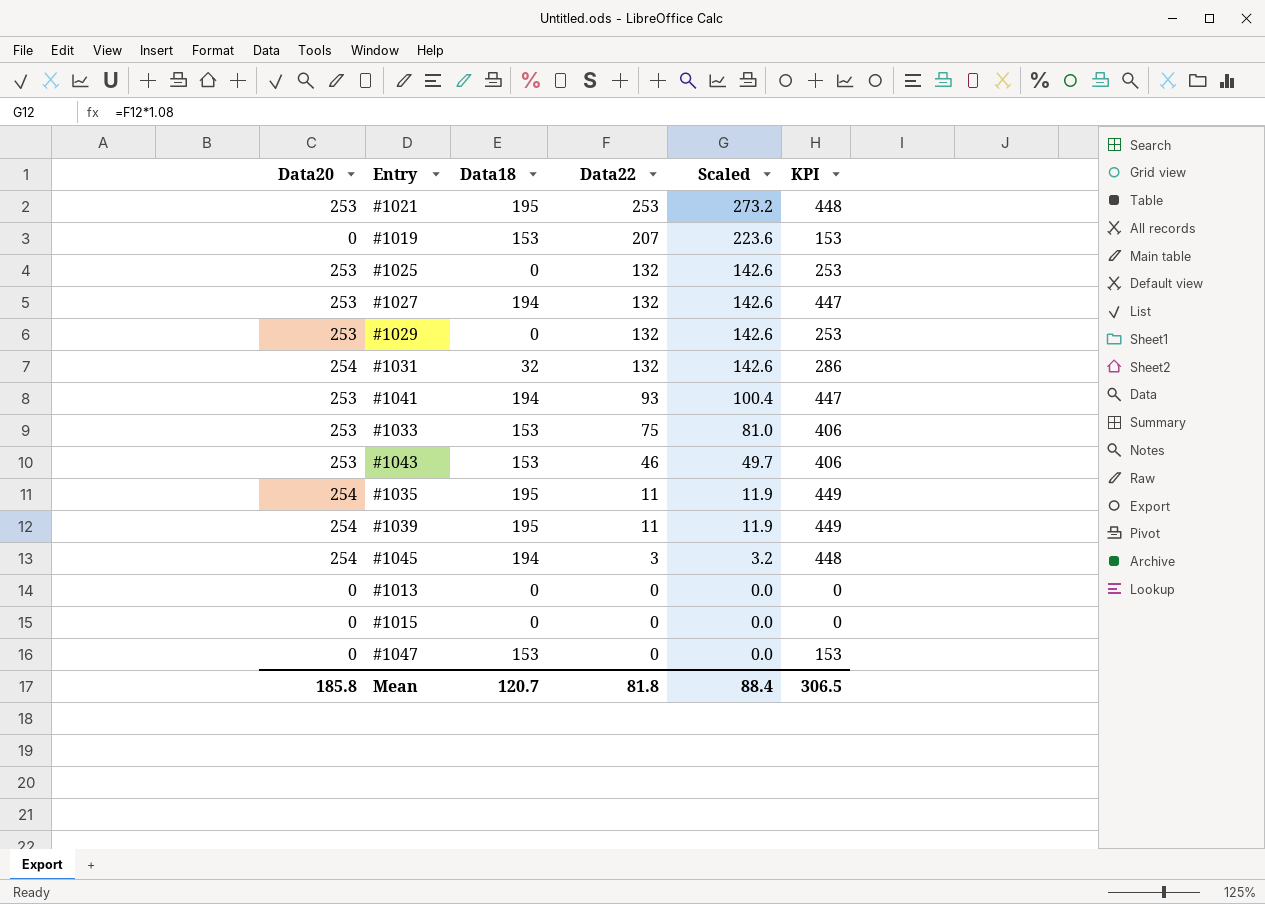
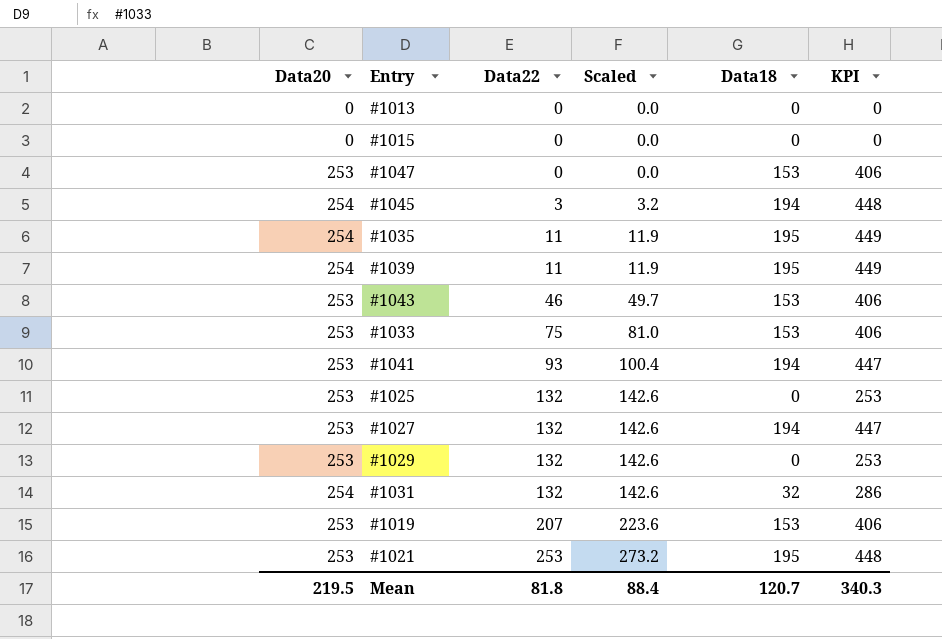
row order: Data22 descending -> Data22 ascending
column Data18 | position: 3 -> 5
#1047 | Data20: 0 -> 253
#1047 | KPI: 153 -> 406
#1019 | Data20: 0 -> 253
#1019 | KPI: 153 -> 406
Mean | Data20: 185.8 -> 219.5
Mean | KPI: 306.5 -> 340.3

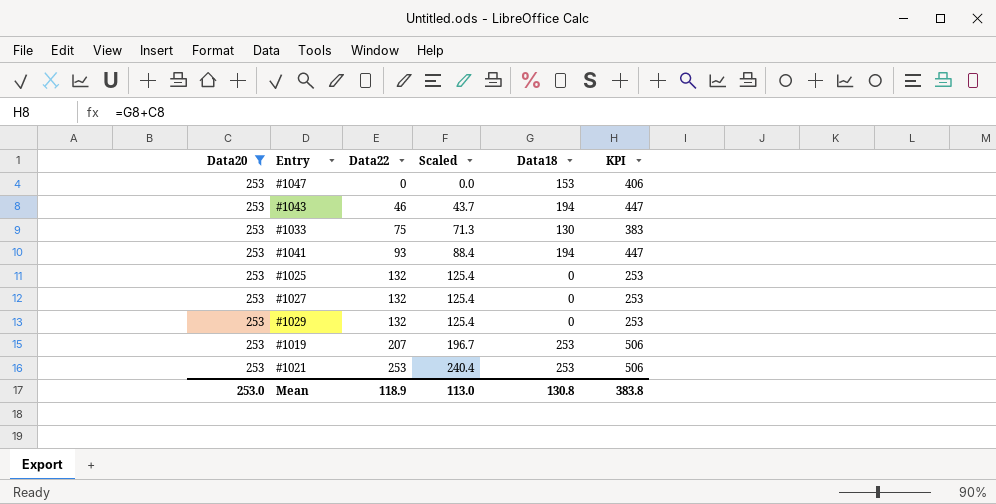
filter: none -> Data20 = 253
column Scaled | formula: [Data22] * 1.08 -> [Data22] * 0.95
#1043 | Data18: 153 -> 194
#1043 | KPI: 406 -> 447
#1033 | Data18: 153 -> 130
#1033 | KPI: 406 -> 383
#1027 | Data18: 194 -> 0
#1027 | KPI: 447 -> 253
#1019 | Data18: 153 -> 253
#1019 | KPI: 406 -> 506
#1021 | Data18: 195 -> 253
#1021 | KPI: 448 -> 506
Mean | Data20: 219.5 -> 253.0
Mean | Data22: 81.8 -> 118.9
Mean | Scaled: 88.4 -> 113.0
Mean | Data18: 120.7 -> 130.8
Mean | KPI: 340.3 -> 383.8

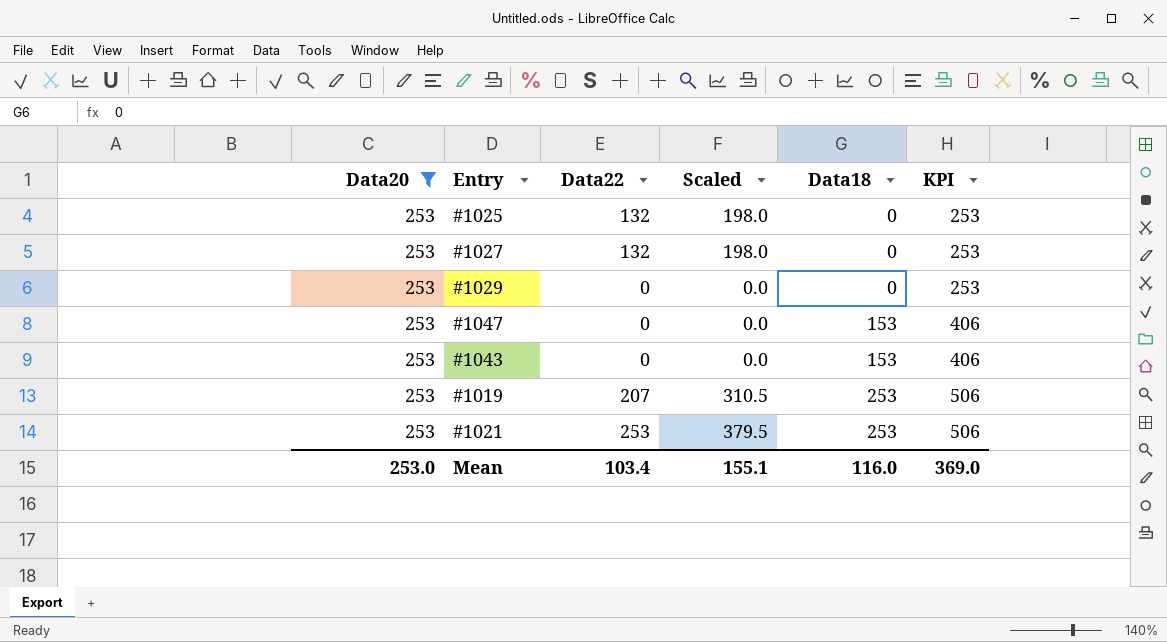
row order: Data22 ascending -> Data18 ascending
column Scaled | formula: [Data22] * 0.95 -> [Data22] * 1.5
row #1033: 253 | 75 | 71.3 | 130 | 383 -> none
row #1041: 253 | 93 | 88.4 | 194 | 447 -> none
#1029 | Data22: 132 -> 0
#1043 | Data22: 46 -> 0
#1043 | Data18: 194 -> 153
#1043 | KPI: 447 -> 406
Mean | Data22: 118.9 -> 103.4
Mean | Scaled: 113.0 -> 155.1
Mean | Data18: 130.8 -> 116.0
Mean | KPI: 383.8 -> 369.0

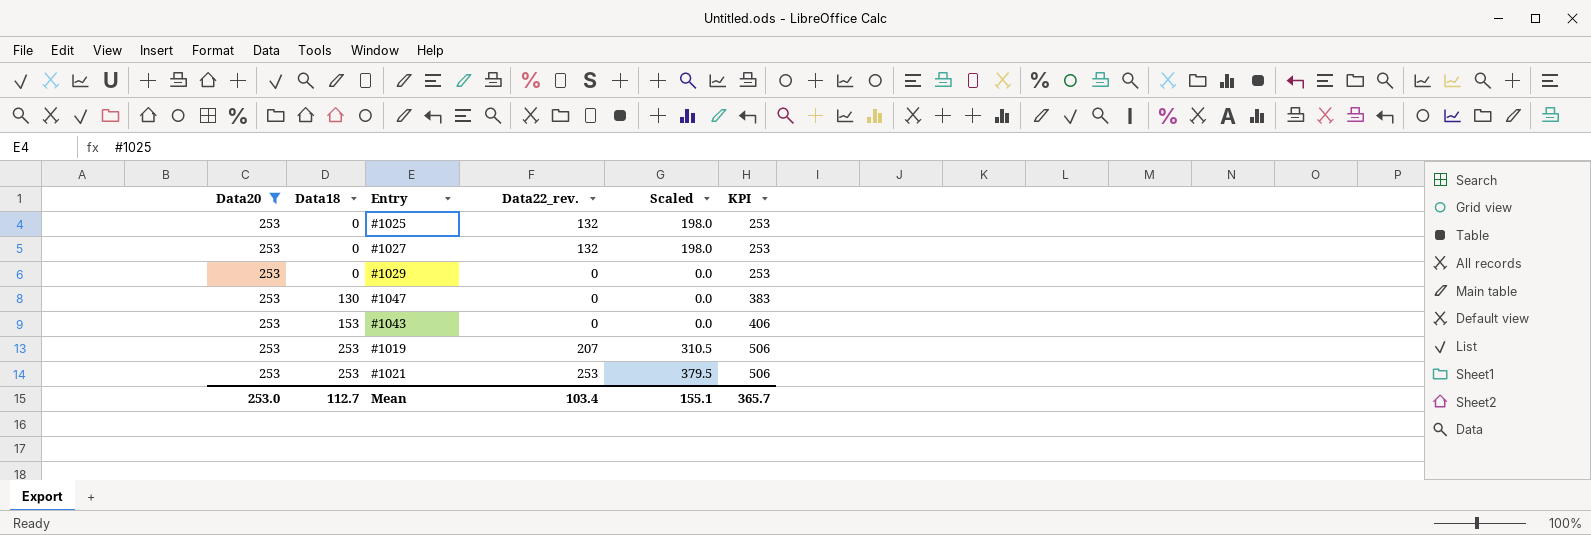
column Data18 | position: 5 -> 2
column name: Data22 -> Data22_rev.
#1047 | Data18: 153 -> 130
#1047 | KPI: 406 -> 383
Mean | Data18: 116.0 -> 112.7
Mean | KPI: 369.0 -> 365.7

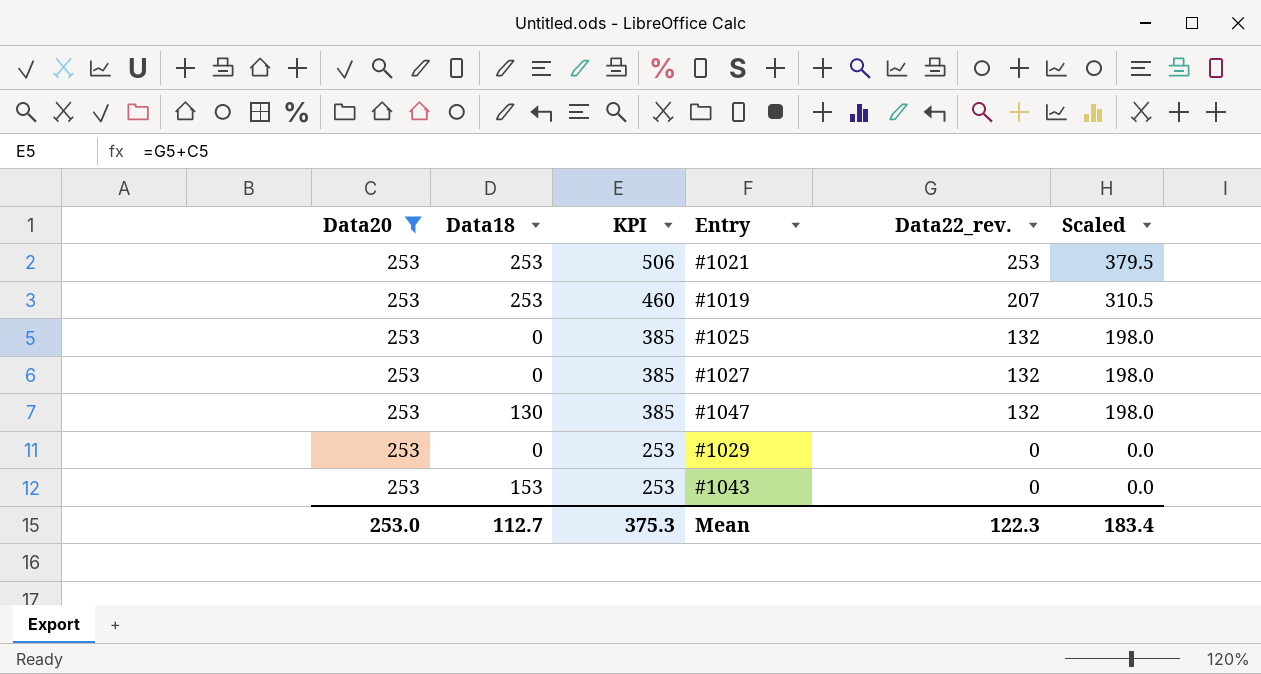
row order: Data18 ascending -> KPI descending
column KPI | formula: [Data20] + [Data18] -> [Data20] + [Data22_rev.]
column KPI | position: 6 -> 3
#1047 | Data22_rev.: 0 -> 132
#1047 | Scaled: 0.0 -> 198.0
Mean | KPI: 365.7 -> 375.3
Mean | Data22_rev.: 103.4 -> 122.3
Mean | Scaled: 155.1 -> 183.4

